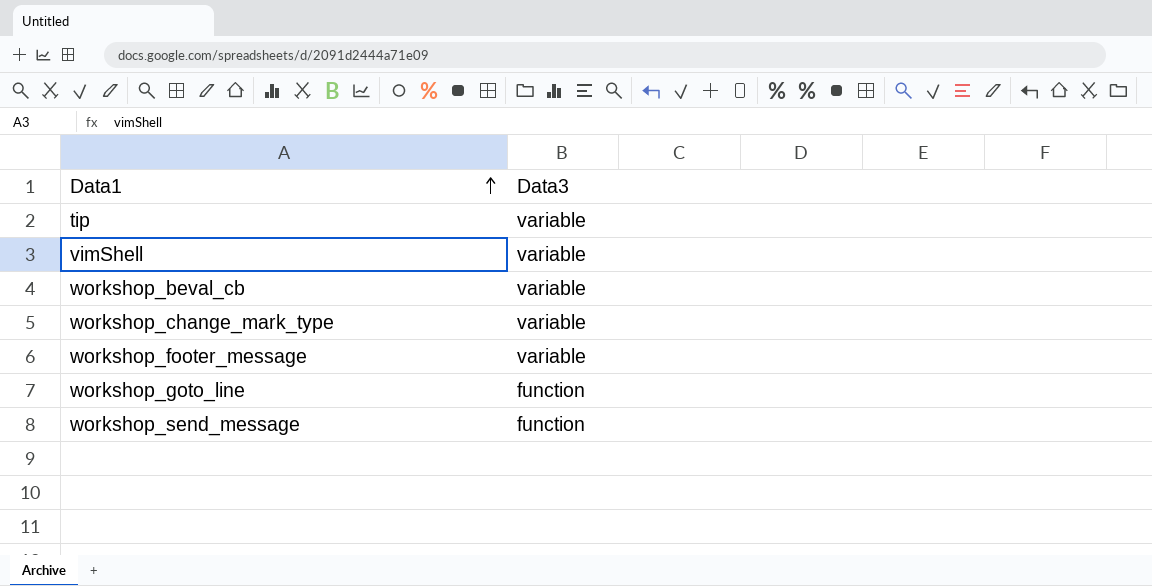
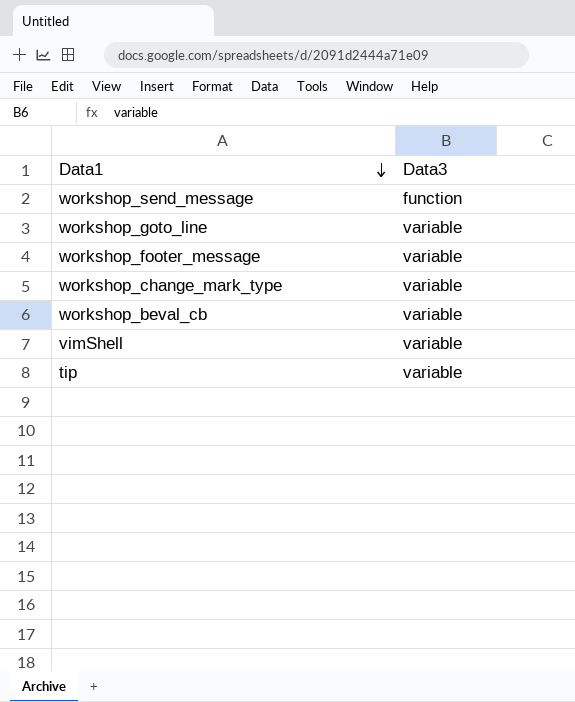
row order: Data1 ascending -> Data1 descending
workshop_goto_line | Data3: function -> variable

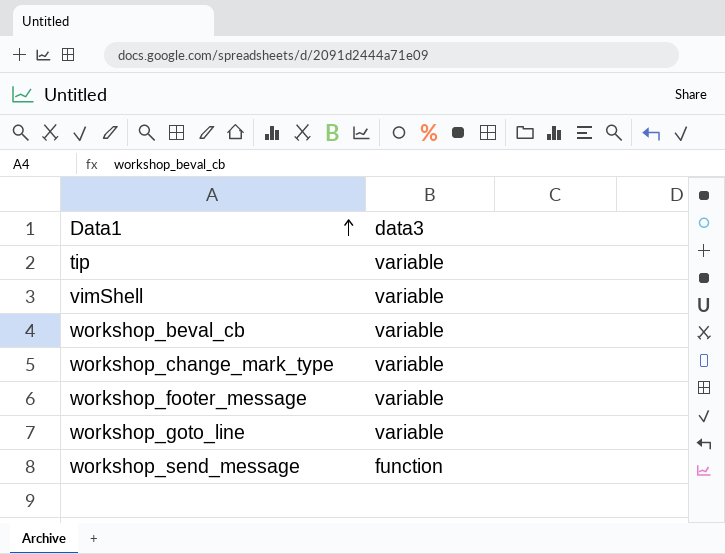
row order: Data1 descending -> Data1 ascending
column name: Data3 -> data3

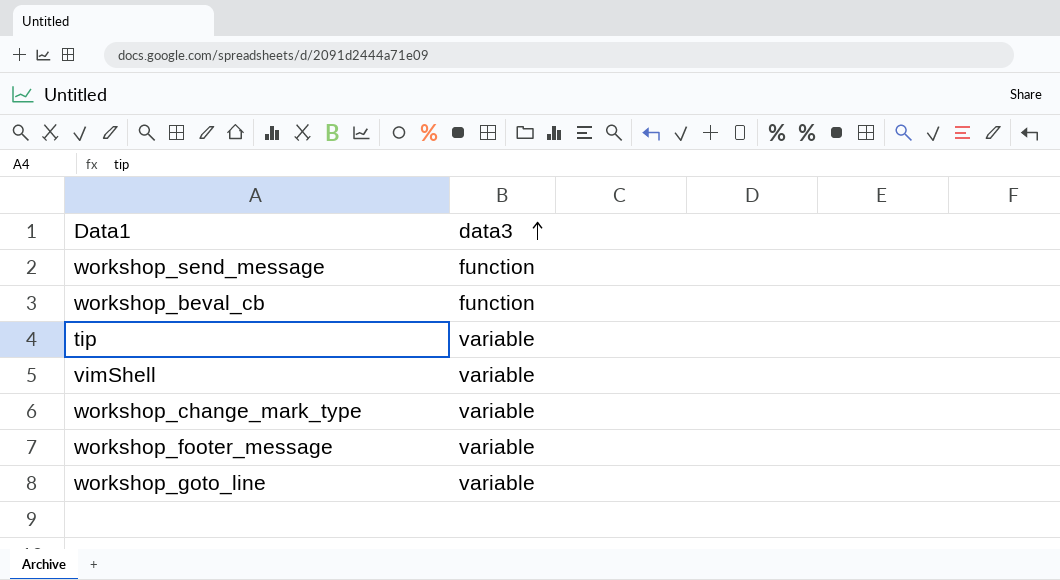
row order: Data1 ascending -> data3 ascending
workshop_beval_cb | data3: variable -> function

